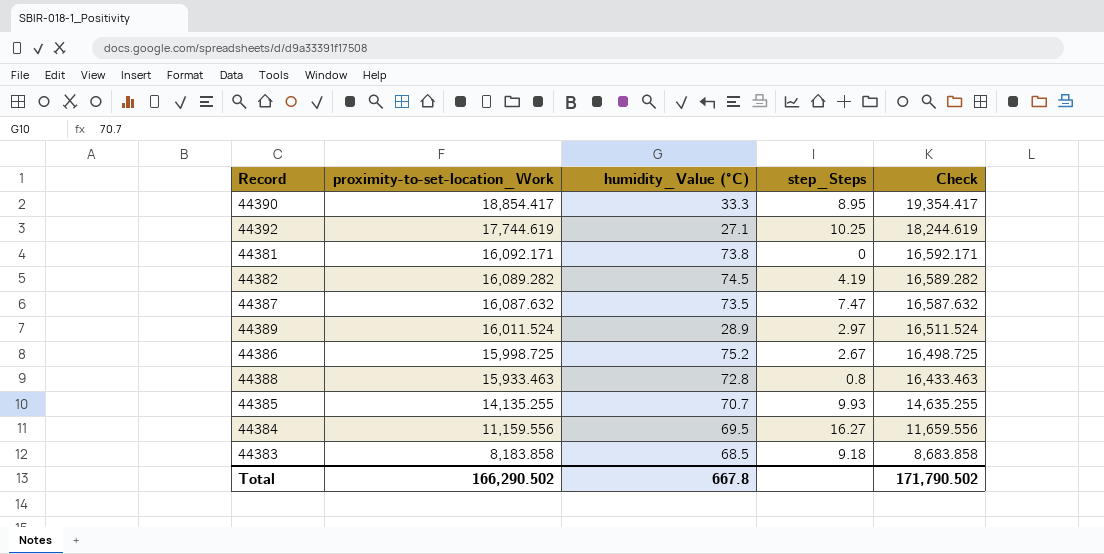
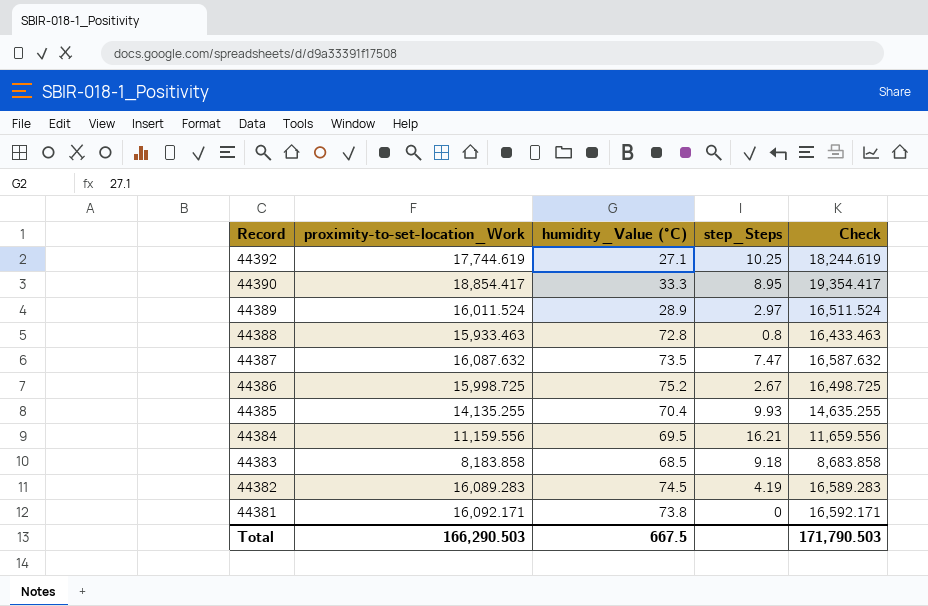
row order: proximity-to-set-location_Work descending -> Record descending
44385 | humidity_Value (°C): 70.7 -> 70.4
44384 | step_Steps: 16.27 -> 16.21
44382 | proximity-to-set-location_Work: 16,089.282 -> 16,089.283
44382 | Check: 16,589.282 -> 16,589.283
Total | proximity-to-set-location_Work: 166,290.502 -> 166,290.503
Total | humidity_Value (°C): 667.8 -> 667.5
Total | Check: 171,790.502 -> 171,790.503

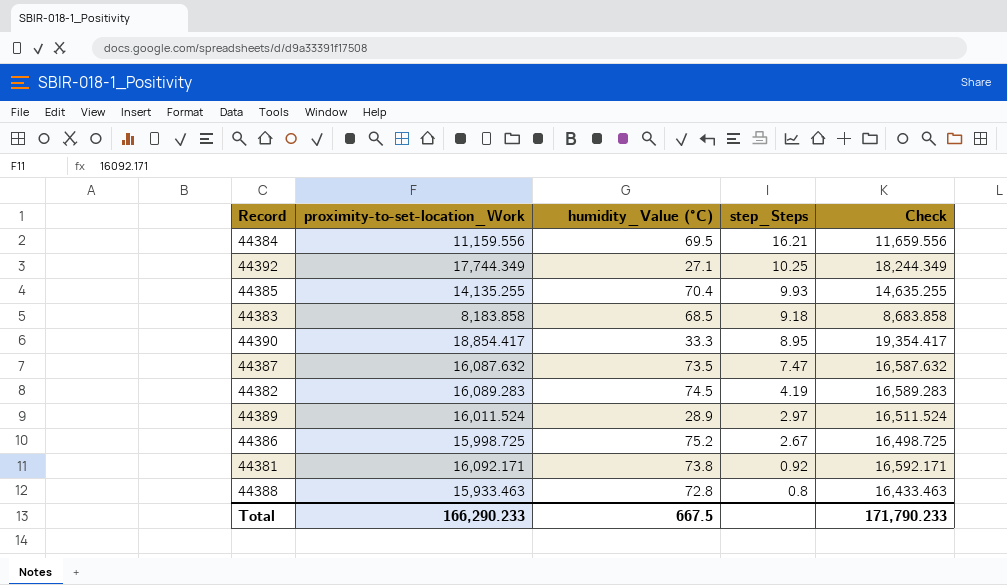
row order: Record descending -> step_Steps descending
44392 | proximity-to-set-location_Work: 17,744.619 -> 17,744.349
44392 | Check: 18,244.619 -> 18,244.349
44381 | step_Steps: 0 -> 0.92
Total | proximity-to-set-location_Work: 166,290.503 -> 166,290.233
Total | Check: 171,790.503 -> 171,790.233

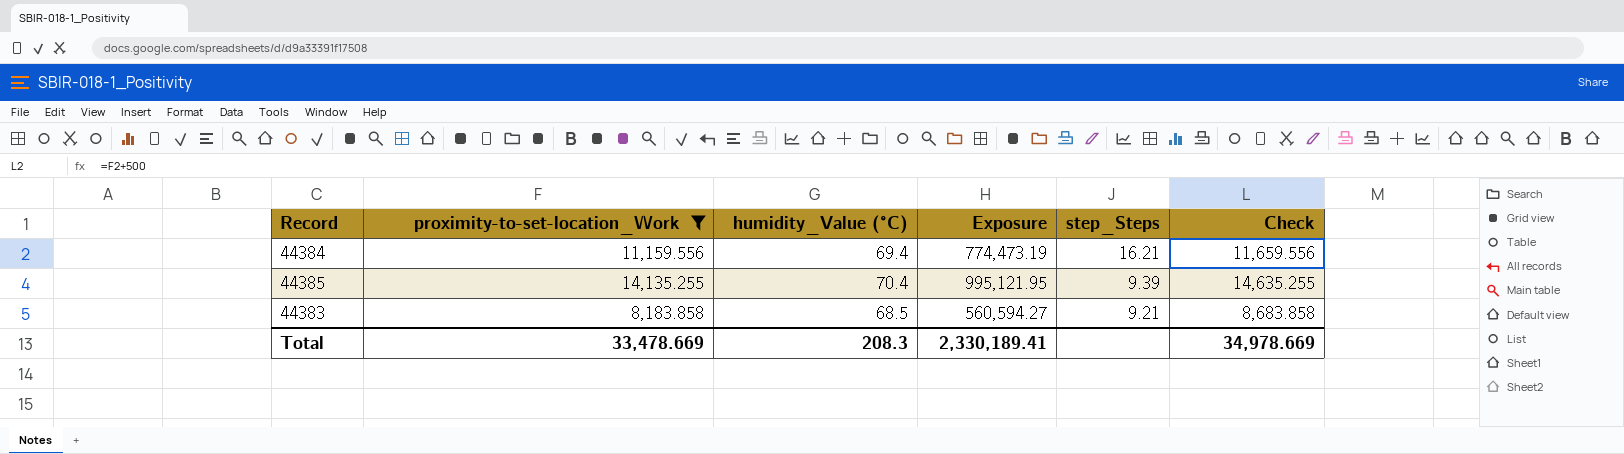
filter: none -> proximity-to-set-location_Work <= 14,135.255
column Exposure | formula: none -> [proximity-to-set-location_Work] * [humidity_Value (°C)]
44384 | humidity_Value (°C): 69.5 -> 69.4
44385 | step_Steps: 9.93 -> 9.39
44383 | step_Steps: 9.18 -> 9.21
Total | proximity-to-set-location_Work: 166,290.233 -> 33,478.669
Total | humidity_Value (°C): 667.5 -> 208.3
Total | Check: 171,790.233 -> 34,978.669

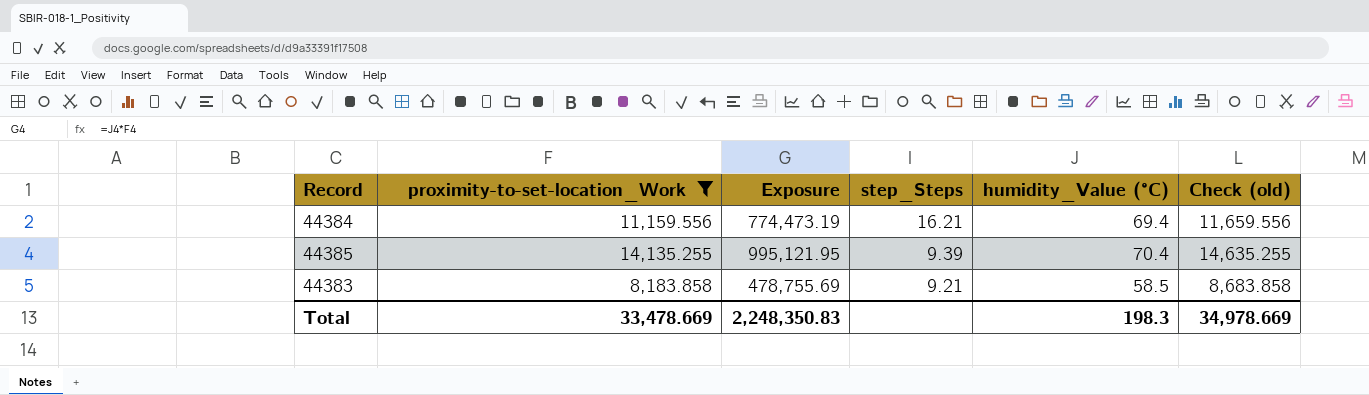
column humidity_Value (°C) | position: 3 -> 5
column name: Check -> Check (old)
44383 | Exposure: 560,594.27 -> 478,755.69
44383 | humidity_Value (°C): 68.5 -> 58.5
Total | Exposure: 2,330,189.41 -> 2,248,350.83
Total | humidity_Value (°C): 208.3 -> 198.3

